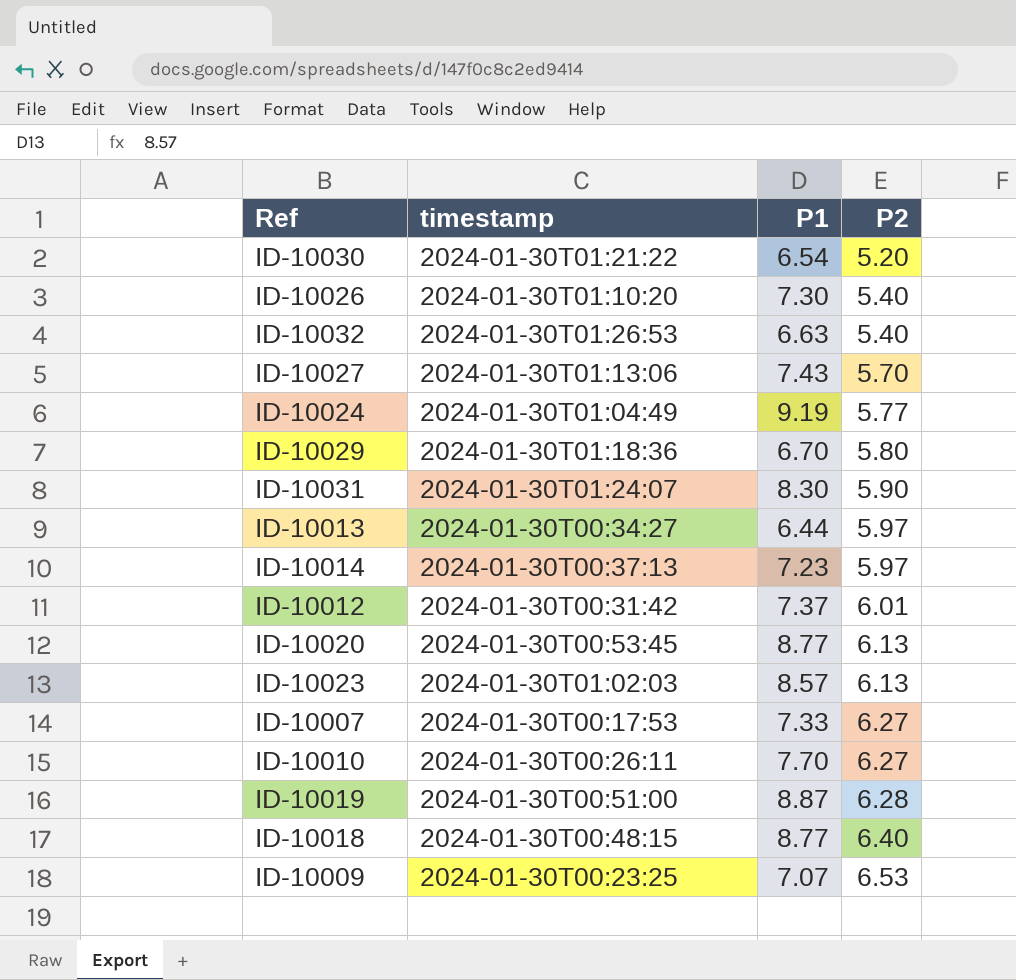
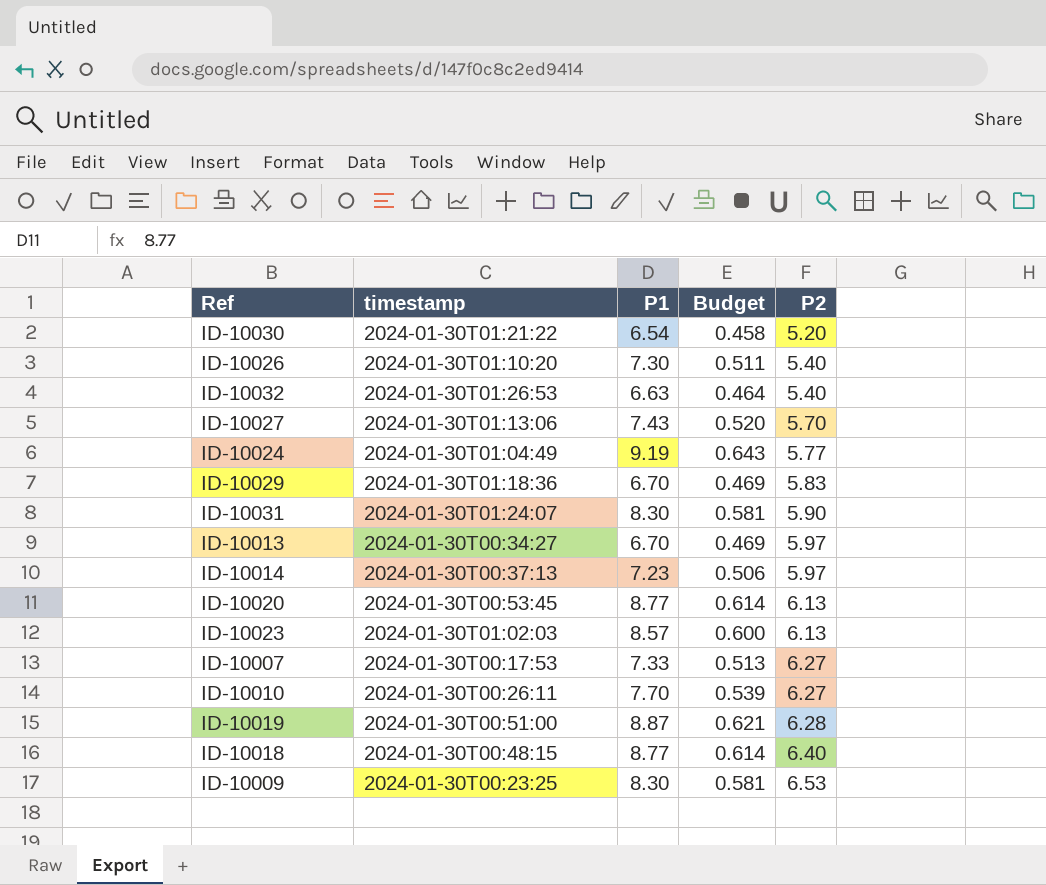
column Budget | formula: none -> [P1] * 0.07
row ID-10012: 2024-01-30T00:31:42 | 7.37 | 6.01 -> none
ID-10029 | P2: 5.80 -> 5.83
ID-10013 | P1: 6.44 -> 6.70
ID-10009 | P1: 7.07 -> 8.30

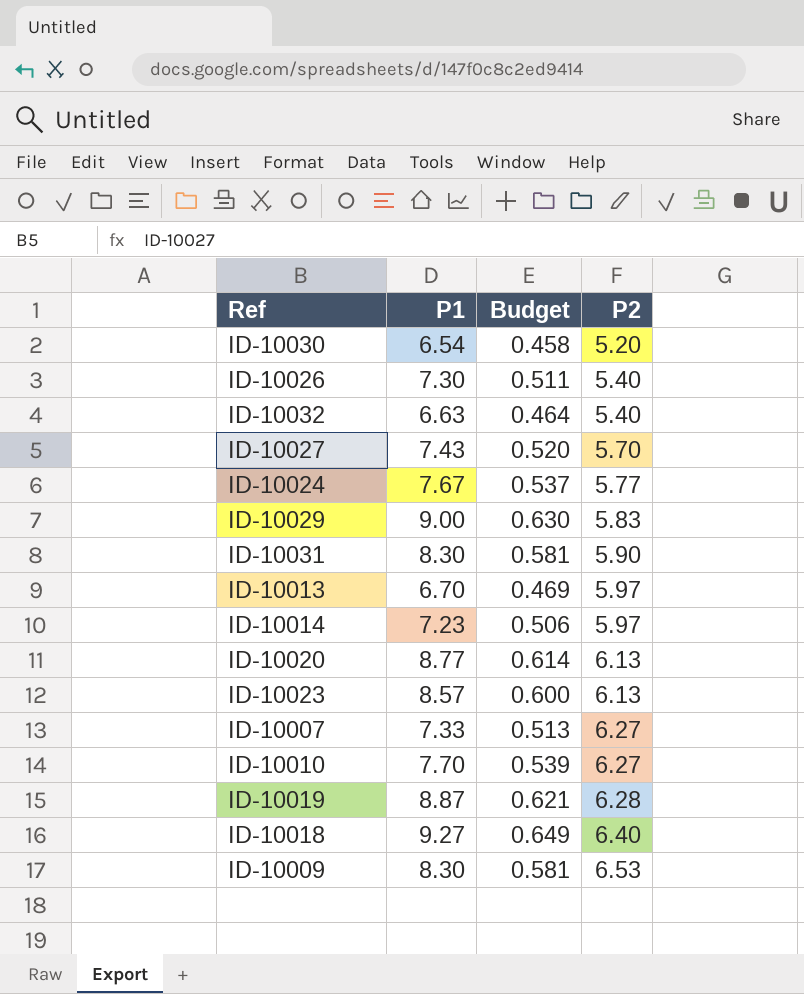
column timestamp | position: 2 -> none
ID-10024 | P1: 9.19 -> 7.67
ID-10024 | Budget: 0.643 -> 0.537
ID-10029 | P1: 6.70 -> 9.00
ID-10029 | Budget: 0.469 -> 0.630
ID-10018 | P1: 8.77 -> 9.27
ID-10018 | Budget: 0.614 -> 0.649

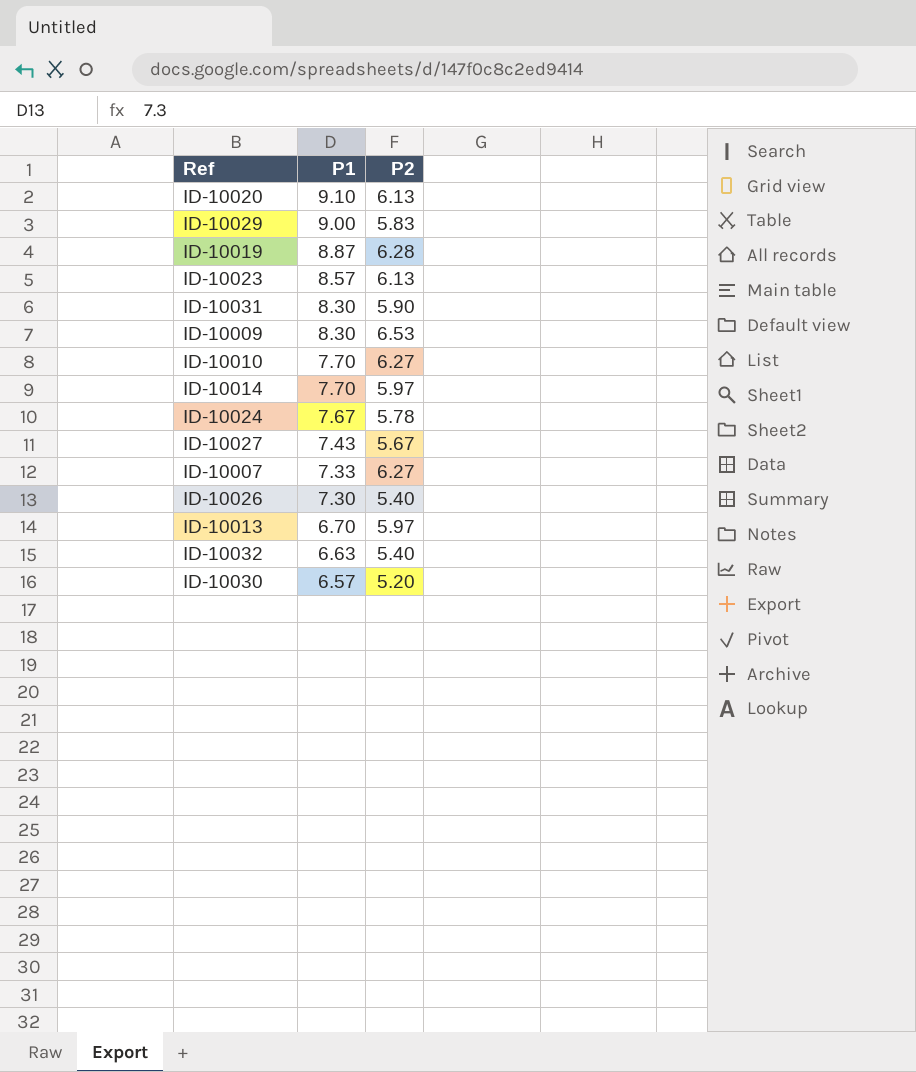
row order: P2 ascending -> P1 descending
column Budget | formula: [P1] * 0.07 -> none
row ID-10018: 9.27 | 0.649 | 6.40 -> none
ID-10020 | P1: 8.77 -> 9.10
ID-10014 | P1: 7.23 -> 7.70
ID-10024 | P2: 5.77 -> 5.78
ID-10027 | P2: 5.70 -> 5.67
ID-10030 | P1: 6.54 -> 6.57

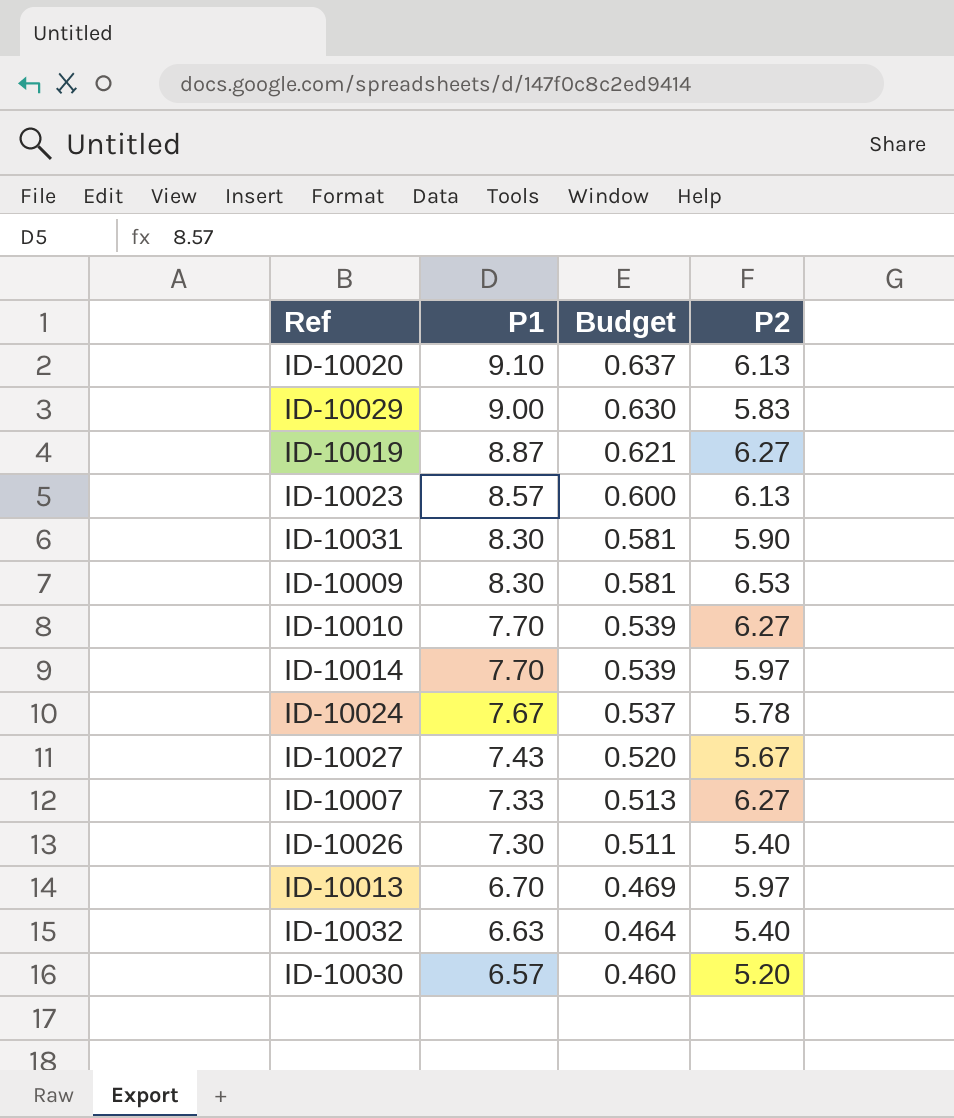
column Budget | formula: none -> [P1] * 0.07
ID-10019 | P2: 6.28 -> 6.27

